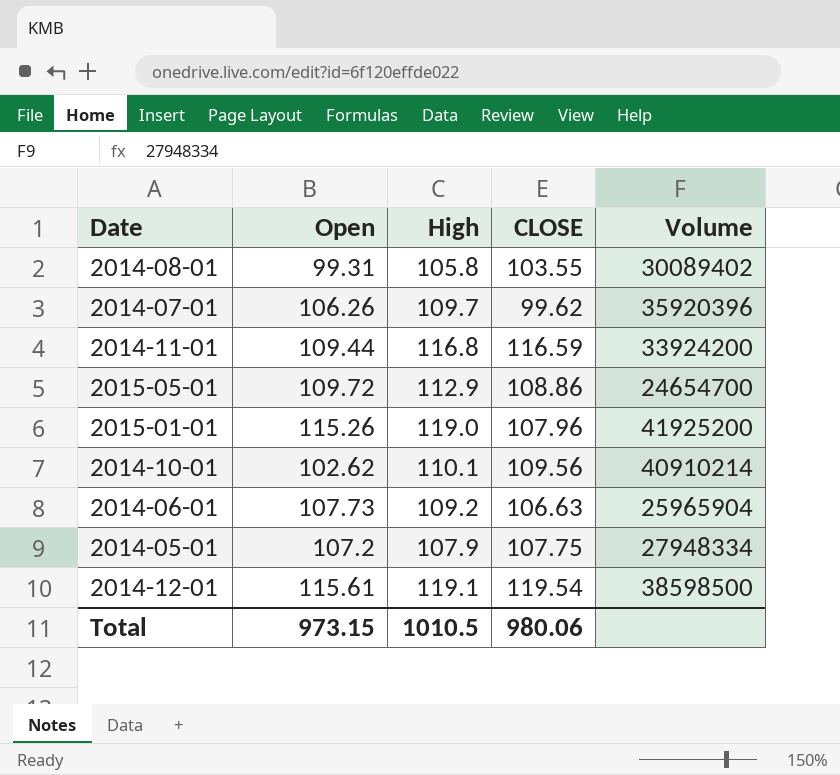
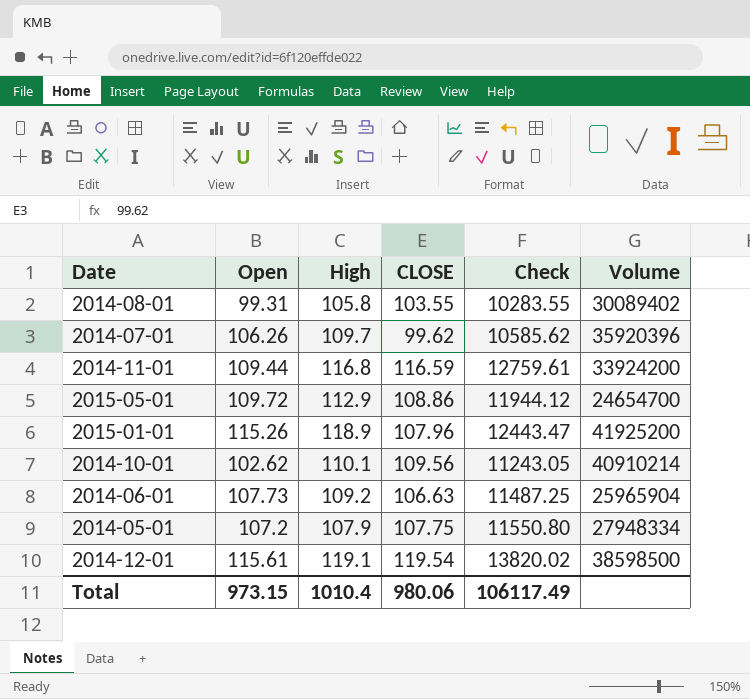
column Check | formula: none -> [Open] * [CLOSE]
2015-01-01 | High: 119.0 -> 118.9
Total | High: 1010.5 -> 1010.4

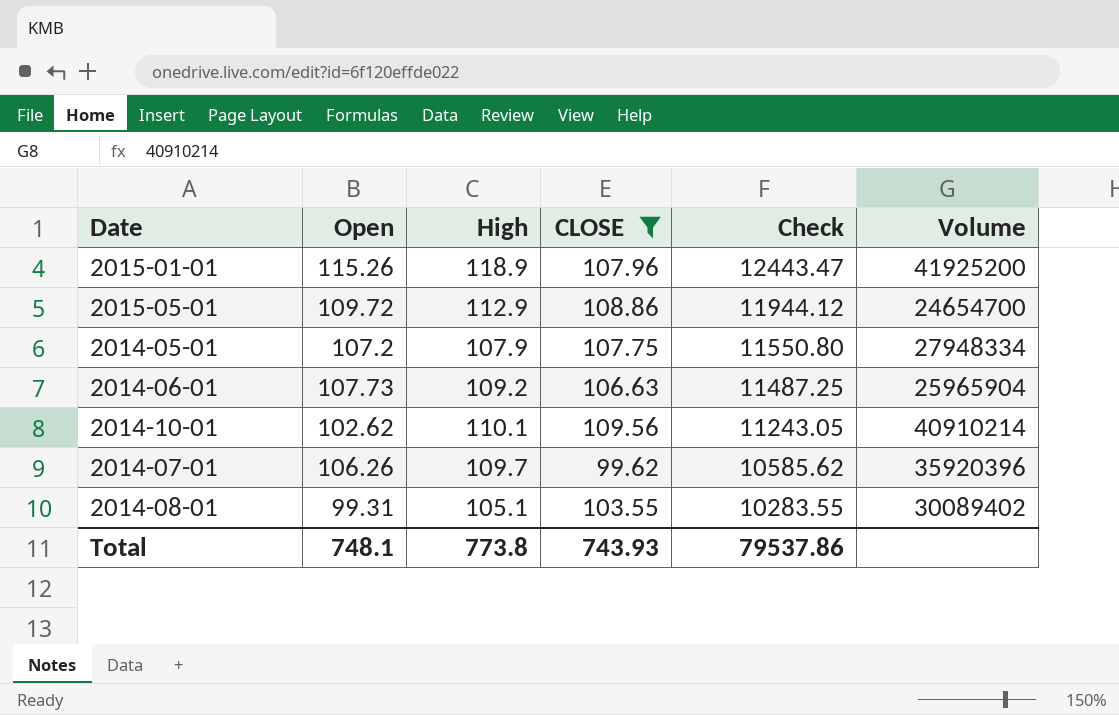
filter: none -> CLOSE <= 109.56
row order: none -> Check descending
2014-08-01 | High: 105.8 -> 105.1
Total | Open: 973.15 -> 748.1
Total | High: 1010.4 -> 773.8
Total | CLOSE: 980.06 -> 743.93
Total | Check: 106117.49 -> 79537.86

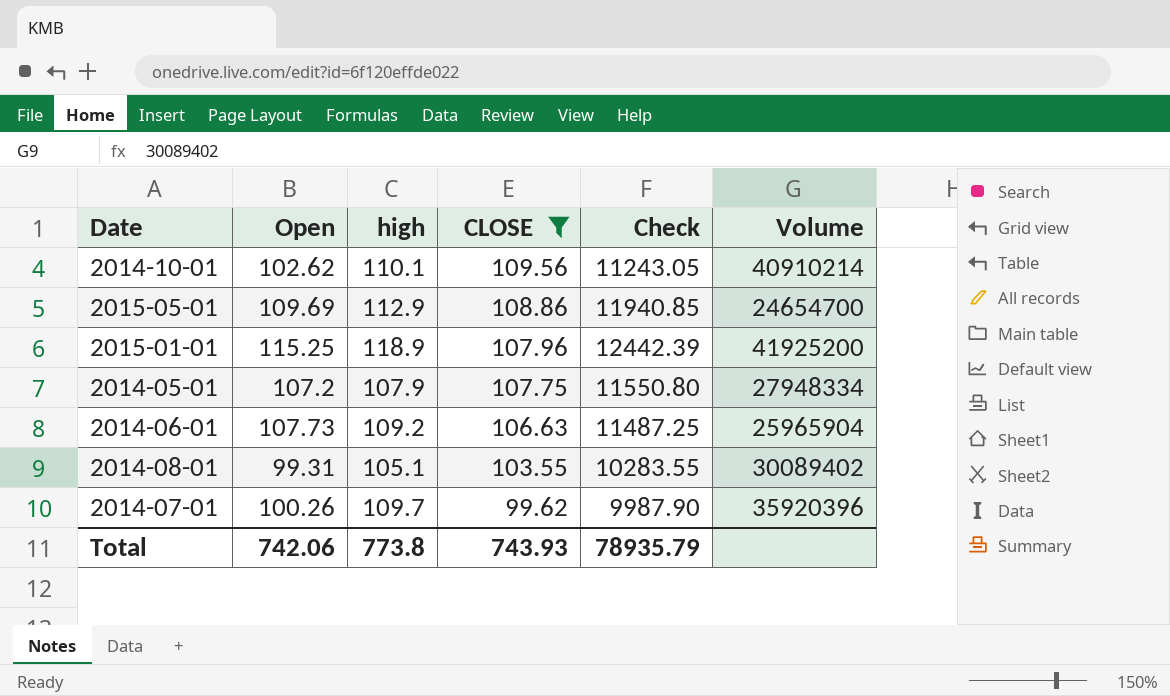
row order: Check descending -> CLOSE descending
column name: High -> high
2015-05-01 | Open: 109.72 -> 109.69
2015-05-01 | Check: 11944.12 -> 11940.85
2015-01-01 | Open: 115.26 -> 115.25
2015-01-01 | Check: 12443.47 -> 12442.39
2014-07-01 | Open: 106.26 -> 100.26
2014-07-01 | Check: 10585.62 -> 9987.90
Total | Open: 748.1 -> 742.06
Total | Check: 79537.86 -> 78935.79

